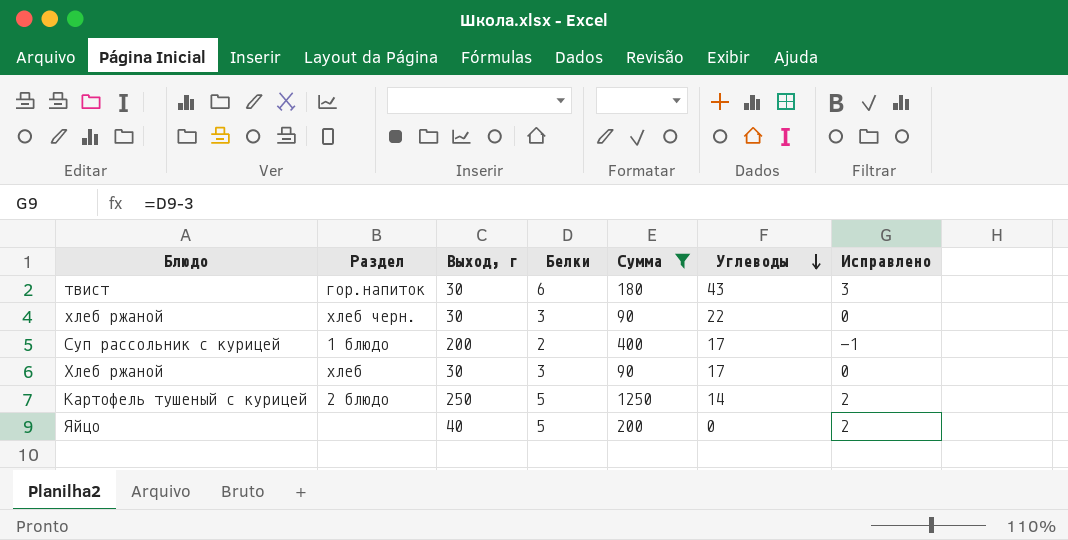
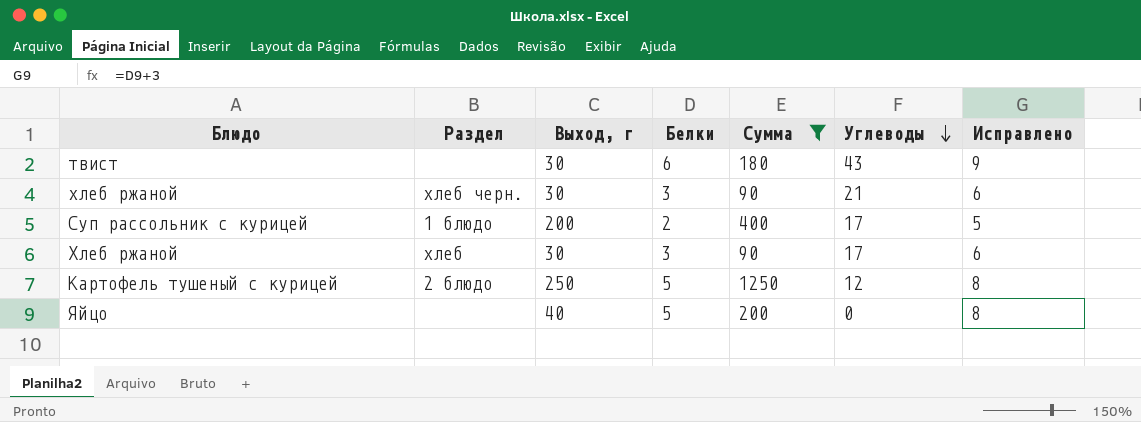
column Исправлено | formula: [Белки] - 3 -> [Белки] + 3
твист | Раздел: гор.напиток -> none
хлеб ржаной | Углеводы: 22 -> 21
Картофель тушеный с курицей | Углеводы: 14 -> 12

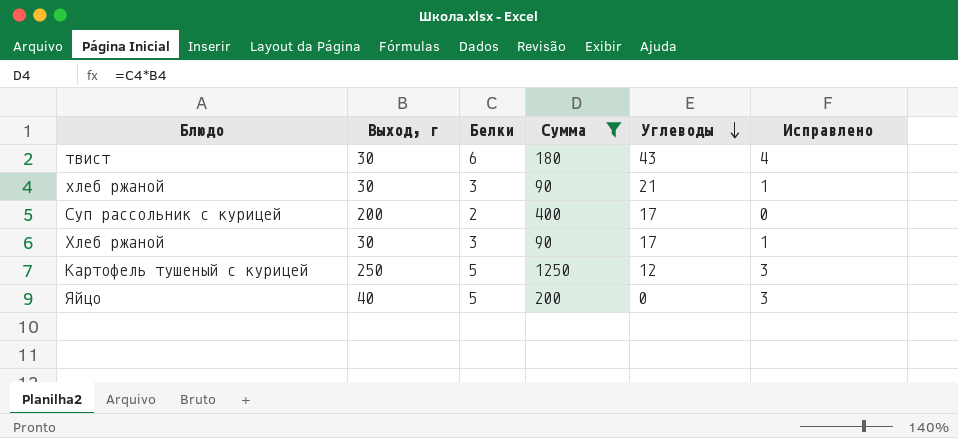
column Раздел | position: 2 -> none
column Исправлено | formula: [Белки] + 3 -> [Белки] - 2

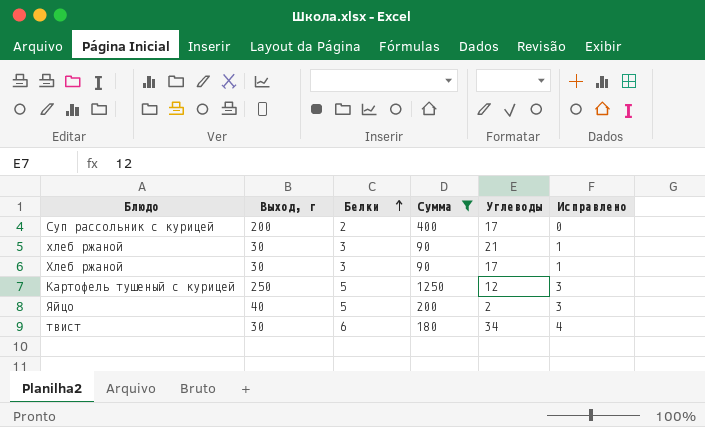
row order: Углеводы descending -> Белки ascending
Яйцо | Углеводы: 0 -> 2
твист | Углеводы: 43 -> 34

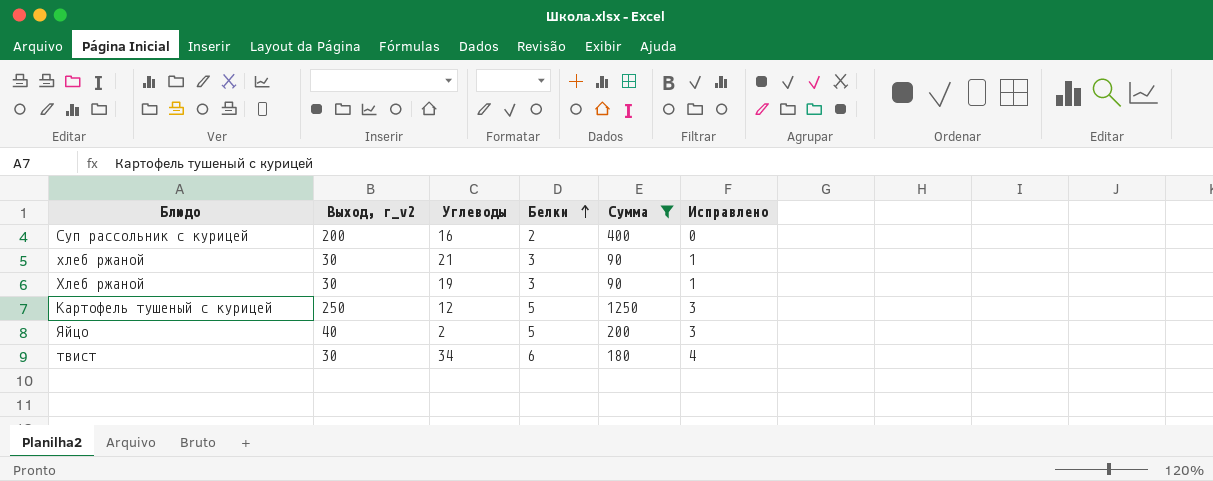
column name: Выход, г -> Выход, г_v2
column Углеводы | position: 5 -> 3
Суп рассольник с курицей | Углеводы: 17 -> 16
Хлеб ржаной | Углеводы: 17 -> 19

